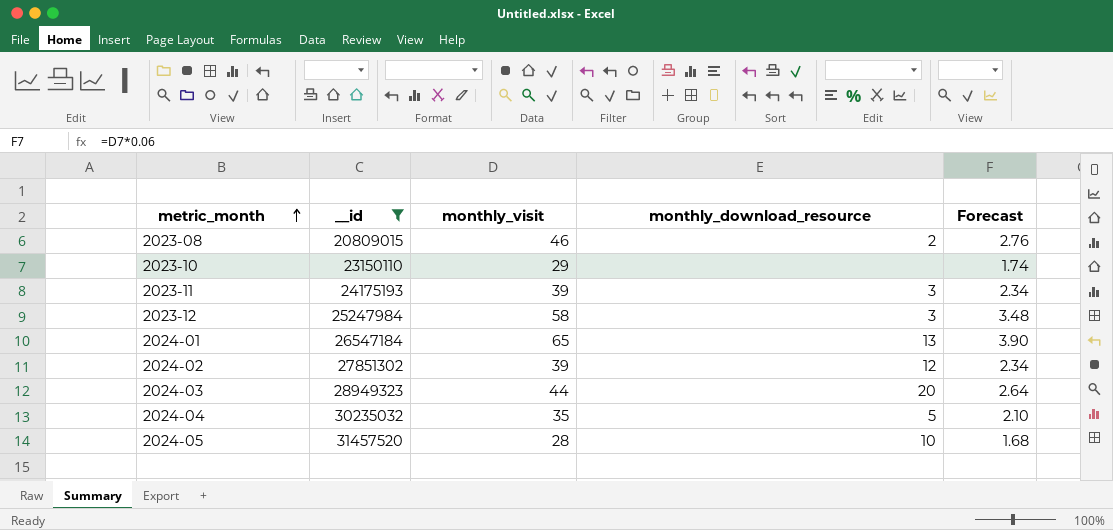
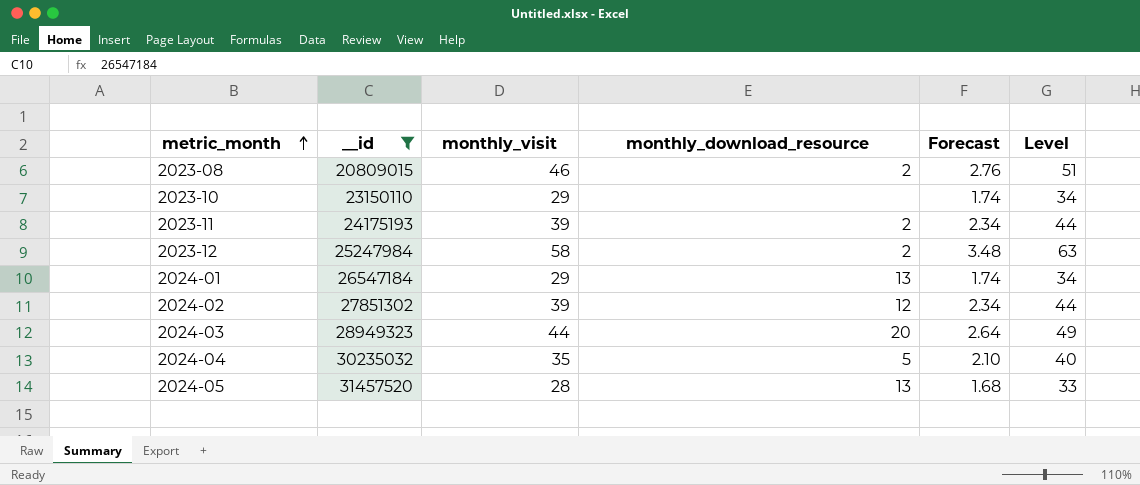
column Level | formula: none -> [monthly_visit] + 5
2023-11 | monthly_download_resource: 3 -> 2
2023-12 | monthly_download_resource: 3 -> 2
2024-01 | monthly_visit: 65 -> 29
2024-01 | Forecast: 3.90 -> 1.74
2024-05 | monthly_download_resource: 10 -> 13

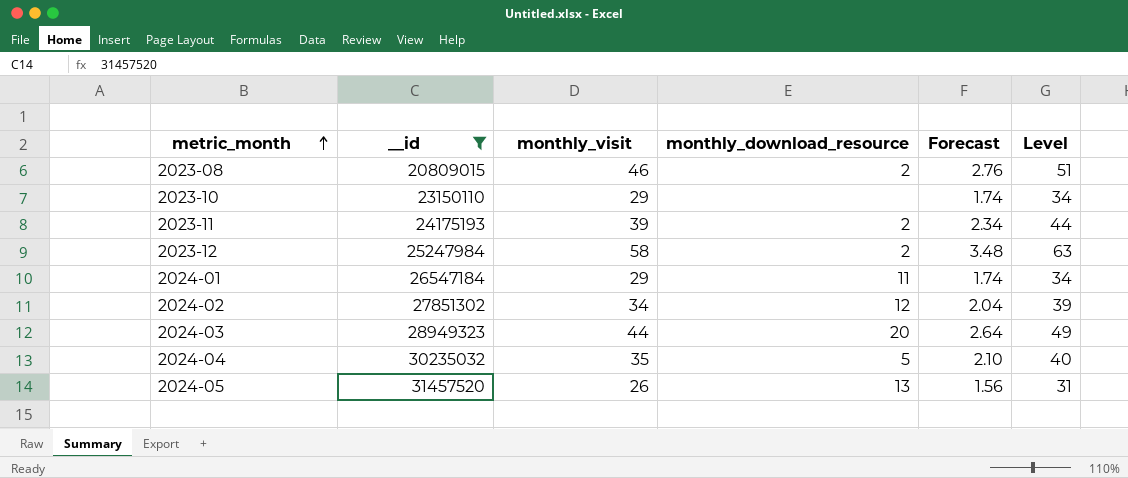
2024-01 | monthly_download_resource: 13 -> 11
2024-02 | monthly_visit: 39 -> 34
2024-02 | Forecast: 2.34 -> 2.04
2024-02 | Level: 44 -> 39
2024-05 | monthly_visit: 28 -> 26
2024-05 | Forecast: 1.68 -> 1.56
2024-05 | Level: 33 -> 31

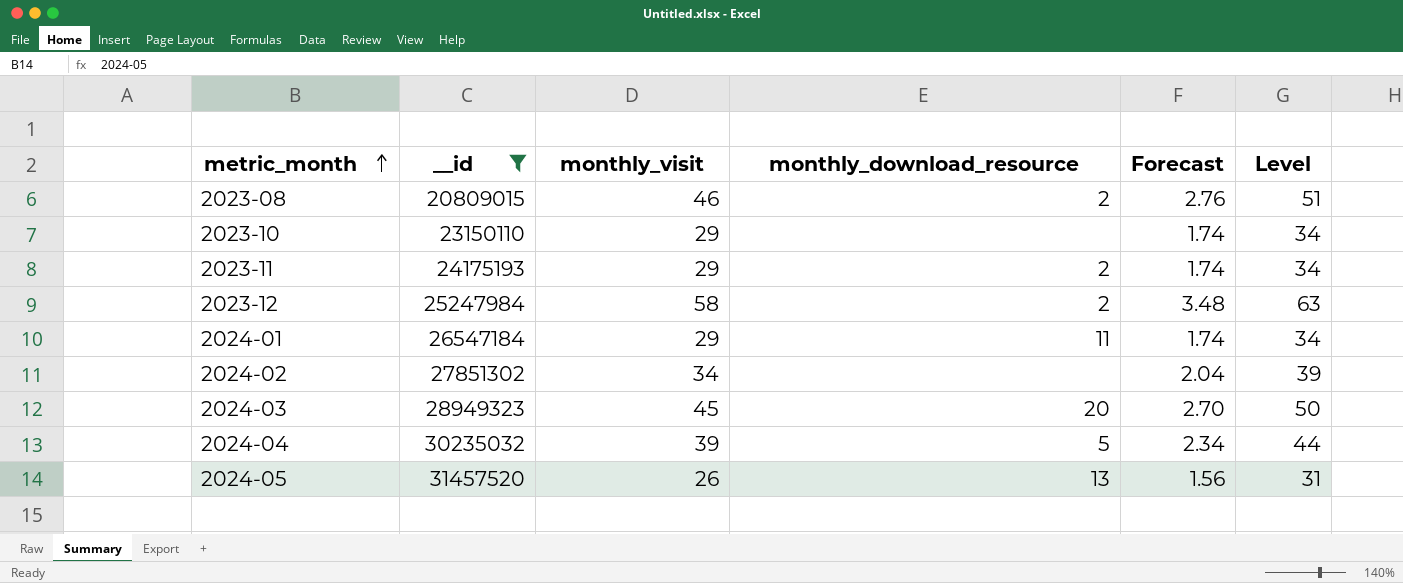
2023-11 | monthly_visit: 39 -> 29
2023-11 | Forecast: 2.34 -> 1.74
2023-11 | Level: 44 -> 34
2024-02 | monthly_download_resource: 12 -> none
2024-03 | monthly_visit: 44 -> 45
2024-03 | Forecast: 2.64 -> 2.70
2024-03 | Level: 49 -> 50
2024-04 | monthly_visit: 35 -> 39
2024-04 | Forecast: 2.10 -> 2.34
2024-04 | Level: 40 -> 44

